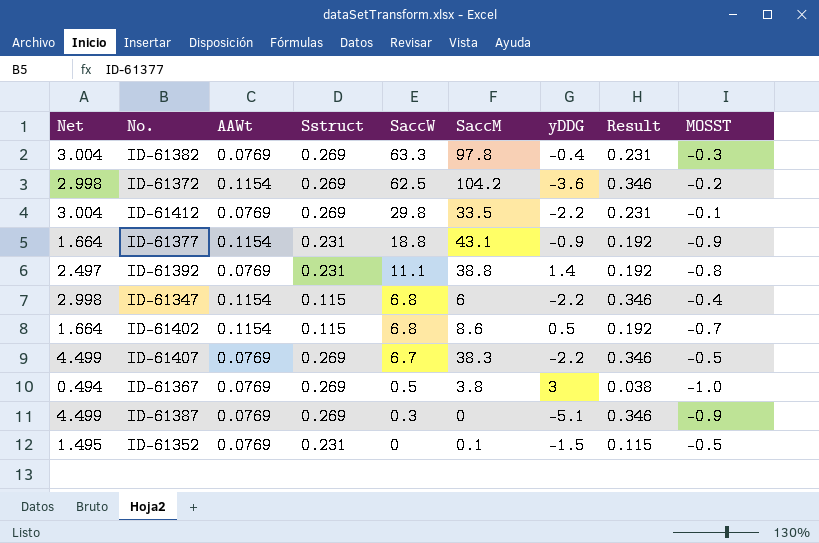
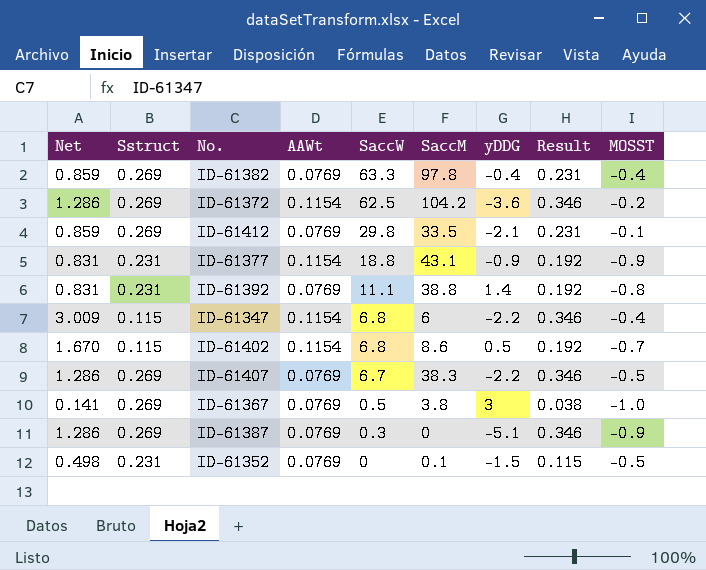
column Net | formula: [Result] / [AAWt] -> [Result] / [Sstruct]
column Sstruct | position: 4 -> 2
ID-61382 | MOSST: -0.3 -> -0.4
ID-61412 | yDDG: -2.2 -> -2.1

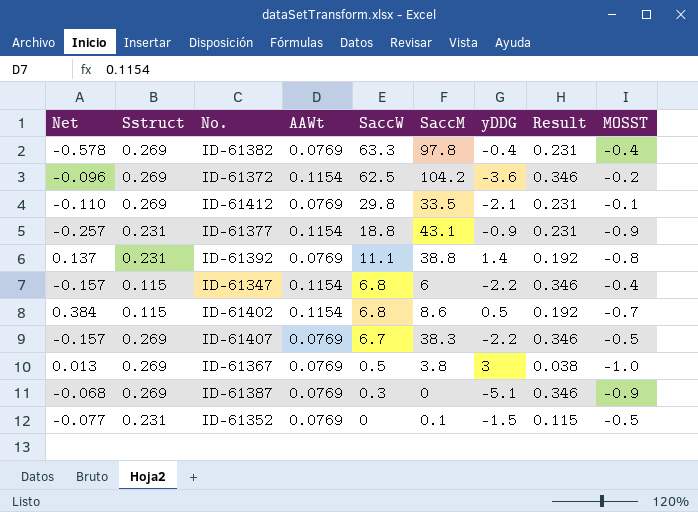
column Net | formula: [Result] / [Sstruct] -> [Result] / [yDDG]
ID-61377 | Result: 0.192 -> 0.231

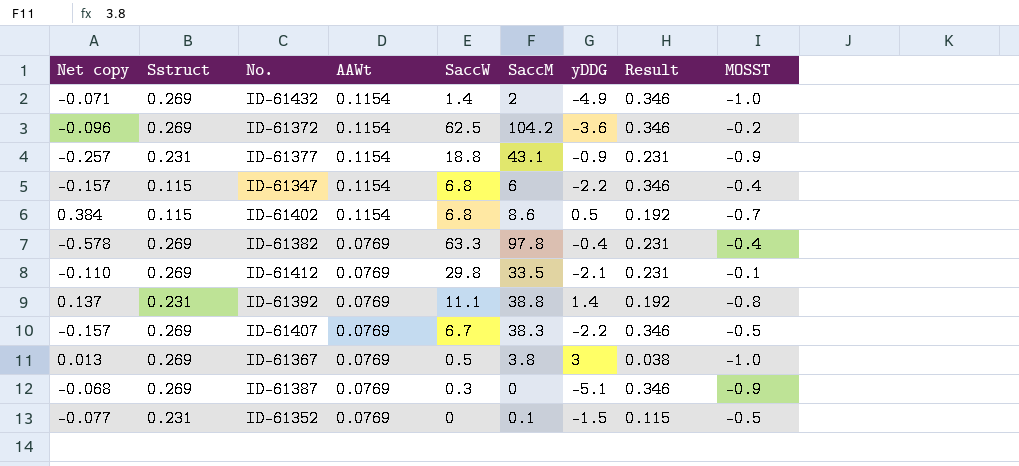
row order: SaccW descending -> AAWt descending
column name: Net -> Net copy
row ID-61432: none -> -0.071 | 0.269 | 0.1154 | 1.4 | 2 | -4.9 | 0.346 | -1.0

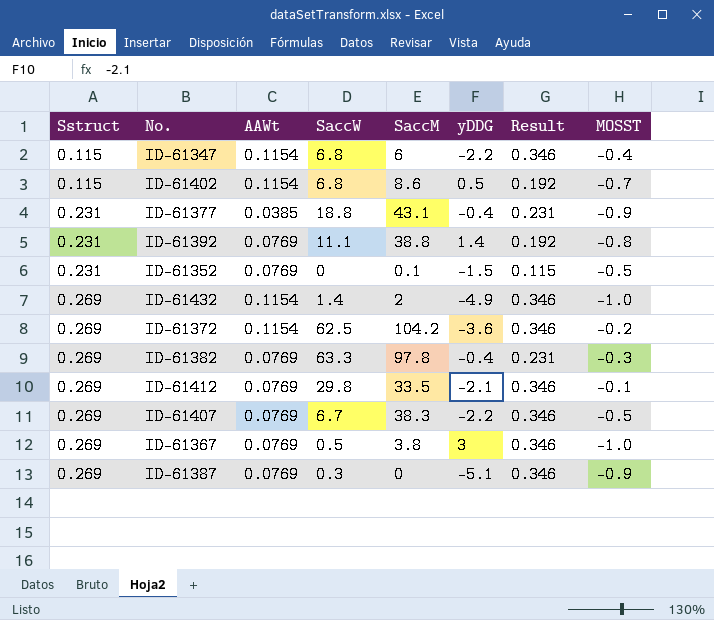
row order: AAWt descending -> Sstruct ascending
column Net copy | formula: [Result] / [yDDG] -> none
ID-61377 | AAWt: 0.1154 -> 0.0385
ID-61377 | yDDG: -0.9 -> -0.4
ID-61382 | MOSST: -0.4 -> -0.3
ID-61412 | Result: 0.231 -> 0.346
ID-61367 | Result: 0.038 -> 0.346

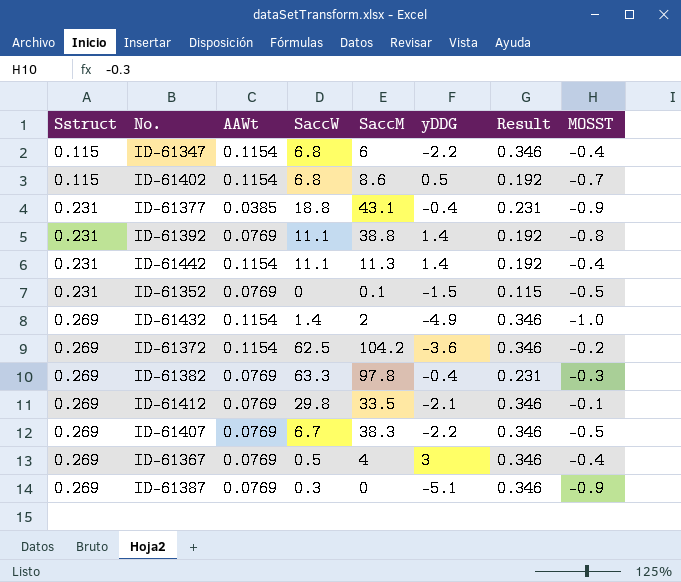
row ID-61442: none -> 0.231 | 0.1154 | 11.1 | 11.3 | 1.4 | 0.192 | -0.4
ID-61367 | SaccM: 3.8 -> 4
ID-61367 | MOSST: -1.0 -> -0.4

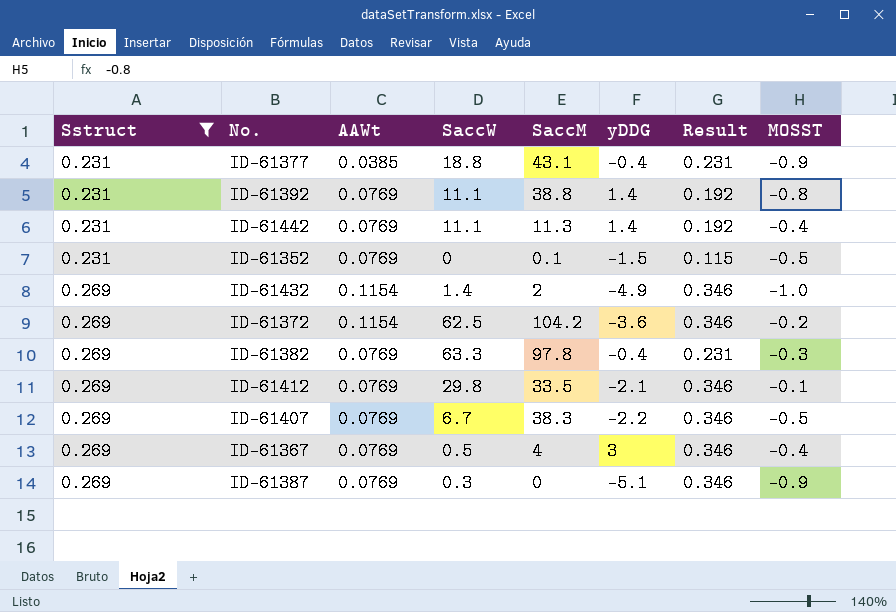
filter: none -> Sstruct != 0.115
ID-61442 | AAWt: 0.1154 -> 0.0769

